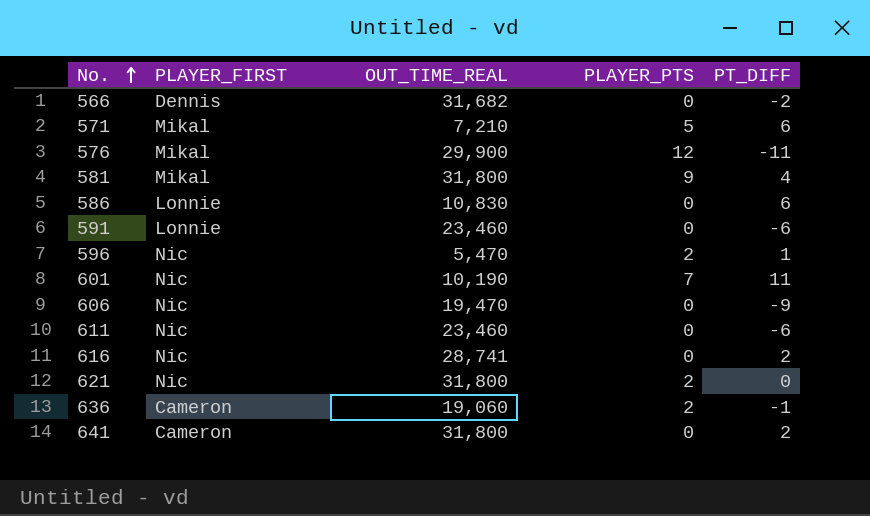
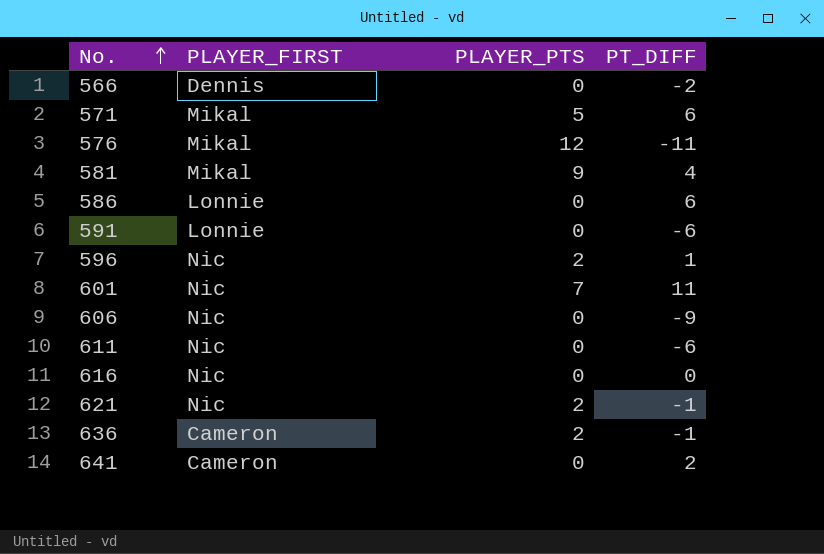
column OUT_TIME_REAL | position: 3 -> none
616 | PT_DIFF: 2 -> 0
621 | PT_DIFF: 0 -> -1

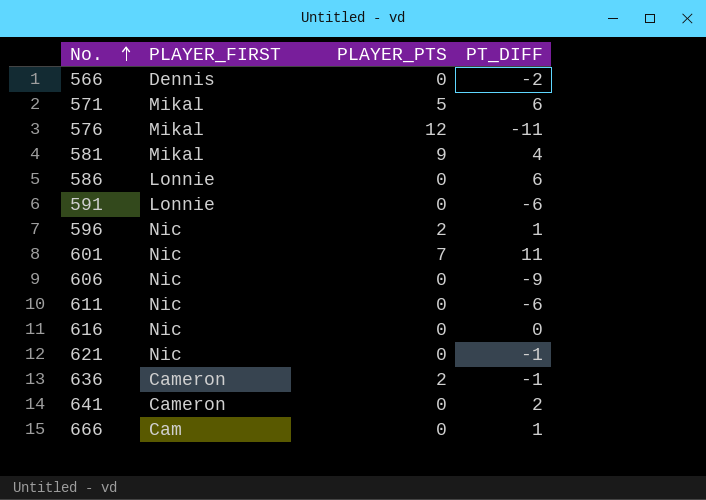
621 | PLAYER_PTS: 2 -> 0
row 666: none -> Cam | 0 | 1

